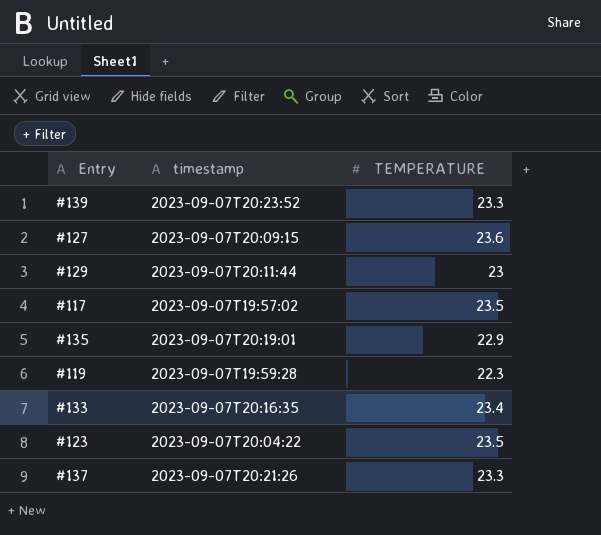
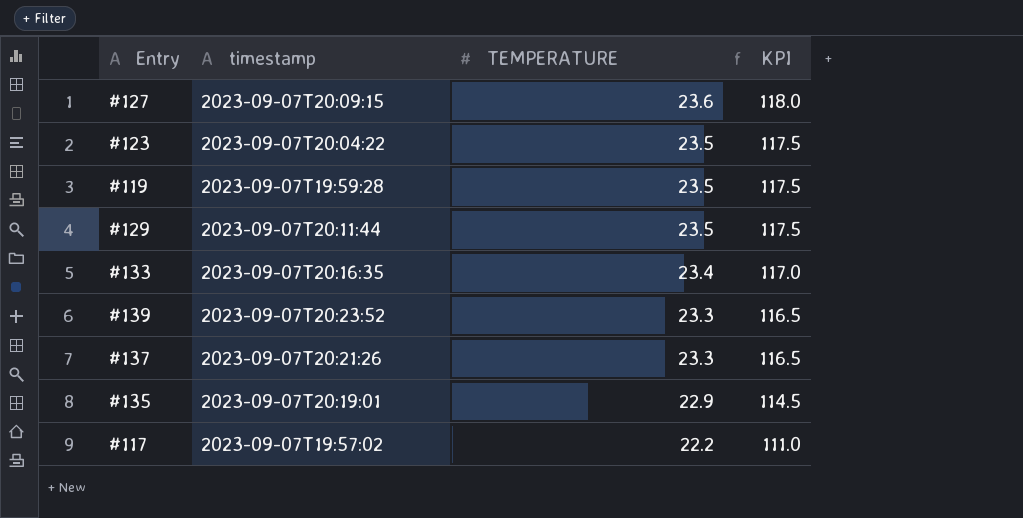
row order: none -> TEMPERATURE descending
column KPI | formula: none -> [TEMPERATURE] * 5
#119 | TEMPERATURE: 22.3 -> 23.5
#129 | TEMPERATURE: 23 -> 23.5
#117 | TEMPERATURE: 23.5 -> 22.2

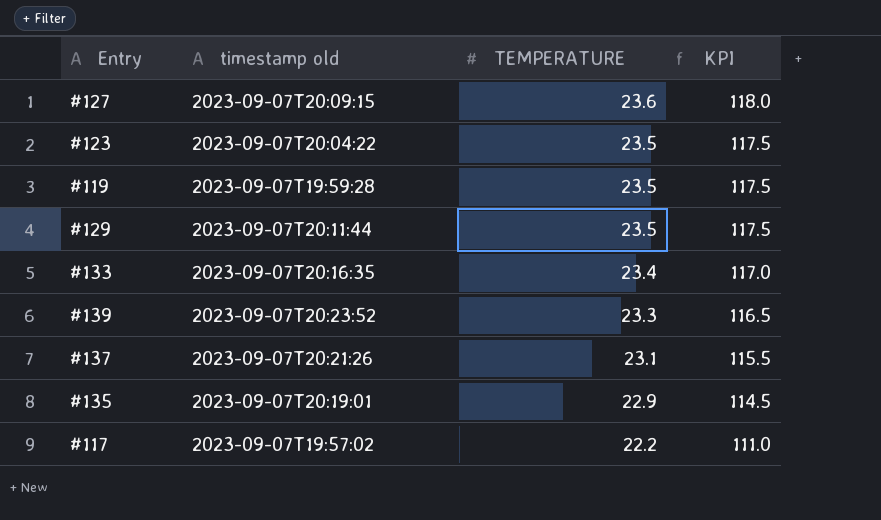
column name: timestamp -> timestamp old
#137 | TEMPERATURE: 23.3 -> 23.1
#137 | KPI: 116.5 -> 115.5

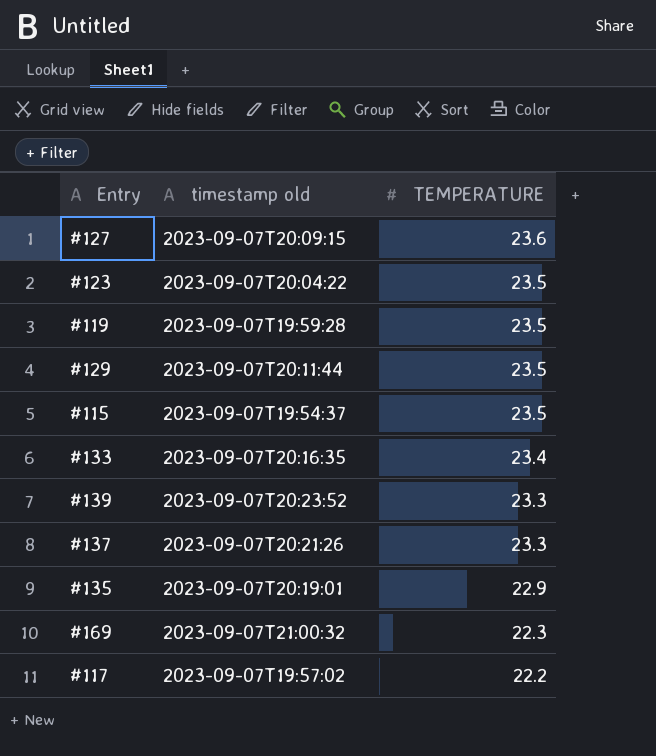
column KPI | formula: [TEMPERATURE] * 5 -> none
row #115: none -> 2023-09-07T19:54:37 | 23.5
#137 | TEMPERATURE: 23.1 -> 23.3
row #169: none -> 2023-09-07T21:00:32 | 22.3

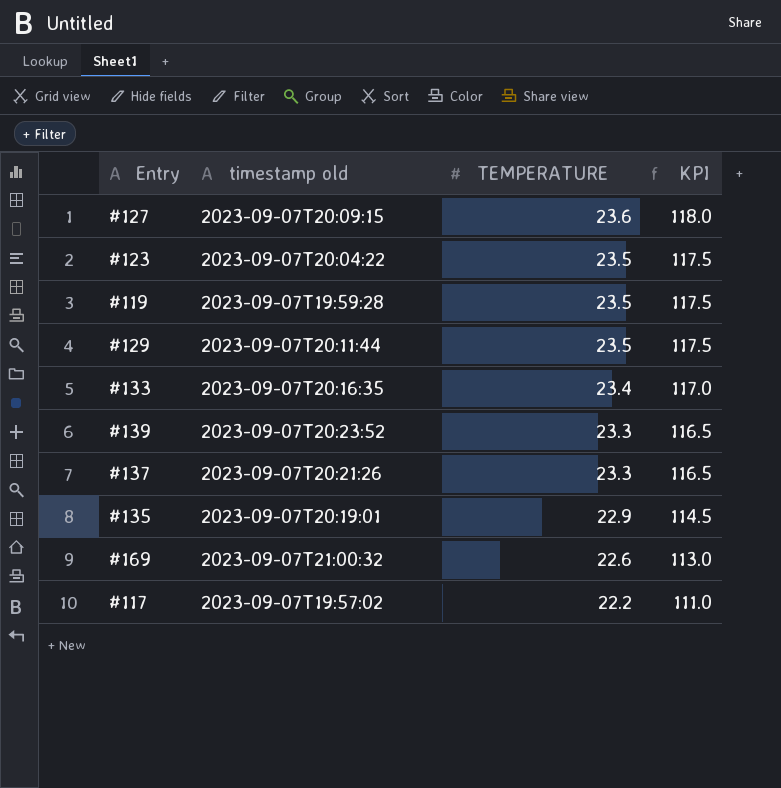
column KPI | formula: none -> [TEMPERATURE] * 5
row #115: 2023-09-07T19:54:37 | 23.5 -> none
#169 | TEMPERATURE: 22.3 -> 22.6

